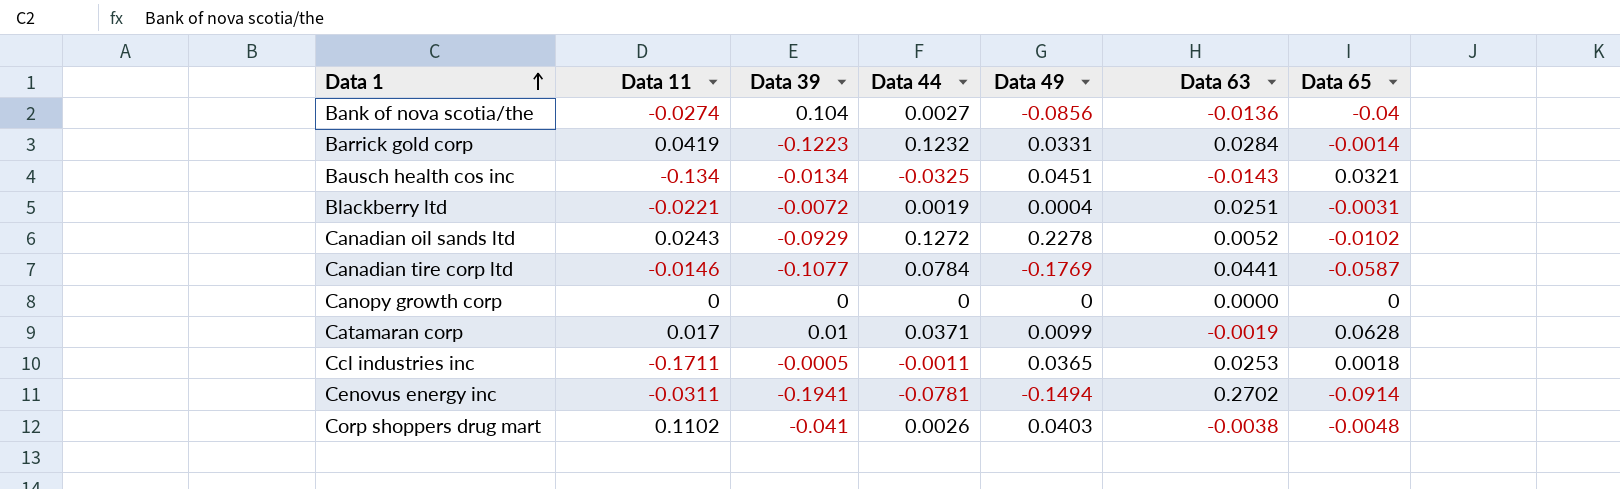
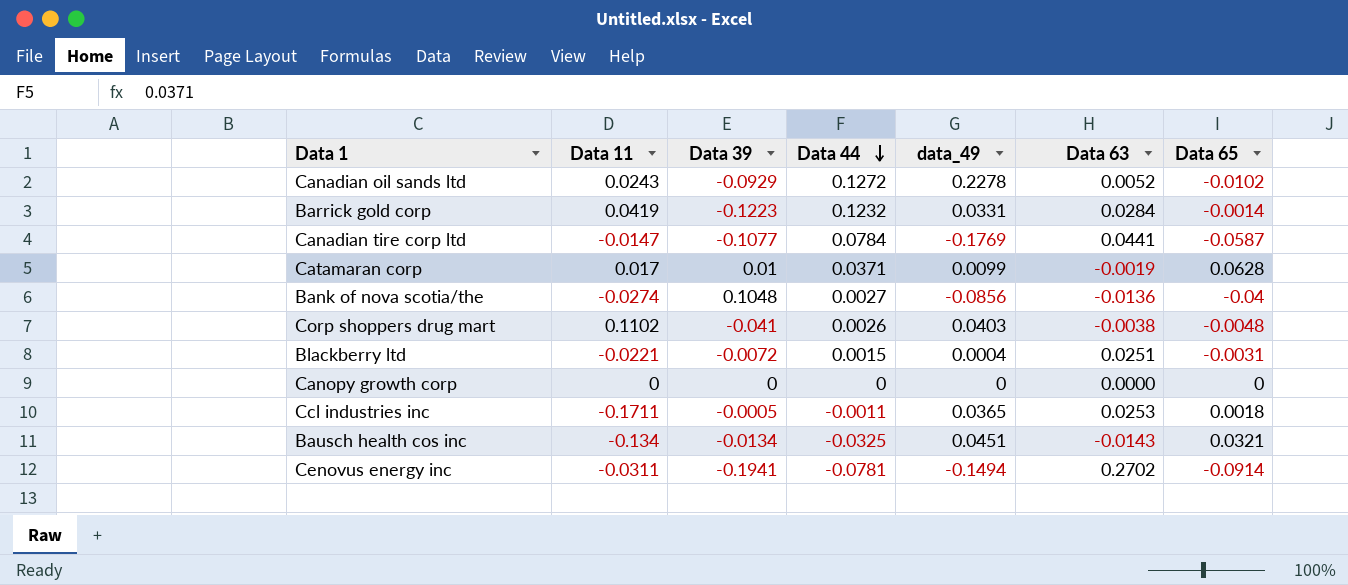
row order: Data 1 ascending -> Data 44 descending
column name: Data 49 -> data_49
Canadian tire corp ltd | Data 11: -0.0146 -> -0.0147
Bank of nova scotia/the | Data 39: 0.104 -> 0.1048
Blackberry ltd | Data 44: 0.0019 -> 0.0015

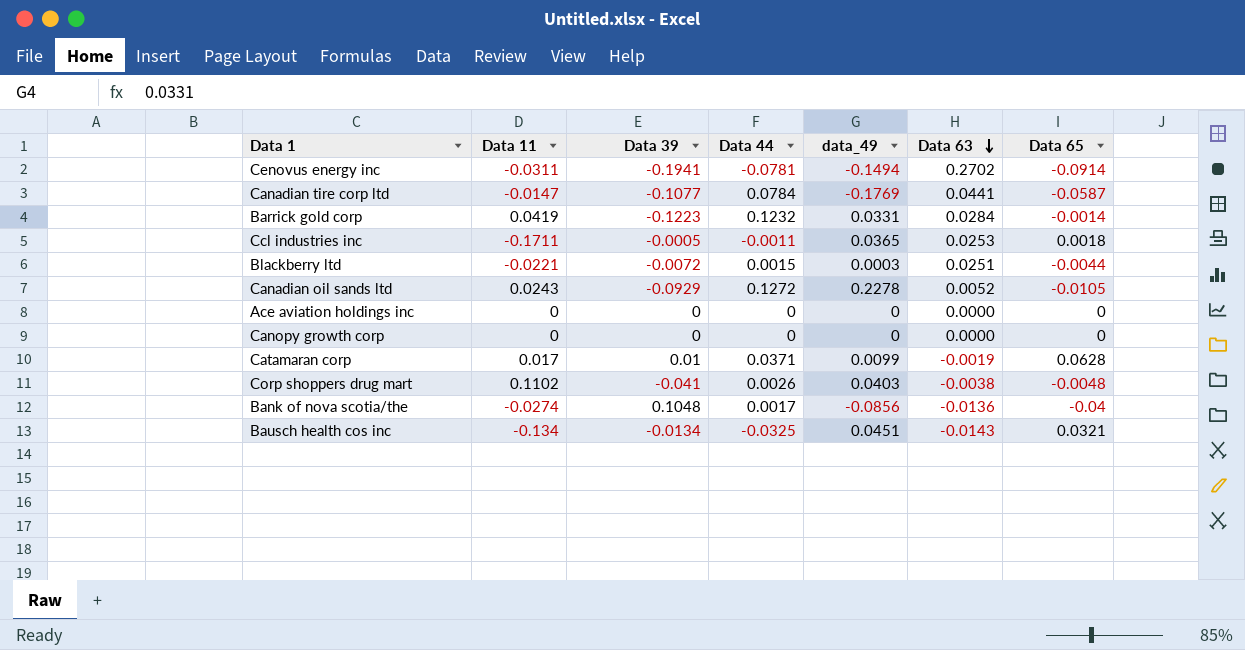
row order: Data 44 descending -> Data 63 descending
Blackberry ltd | data_49: 0.0004 -> 0.0003
Blackberry ltd | Data 65: -0.0031 -> -0.0044
Canadian oil sands ltd | Data 65: -0.0102 -> -0.0105
row Ace aviation holdings inc: none -> 0 | 0 | 0 | 0 | 0.0000 | 0
Bank of nova scotia/the | Data 44: 0.0027 -> 0.0017

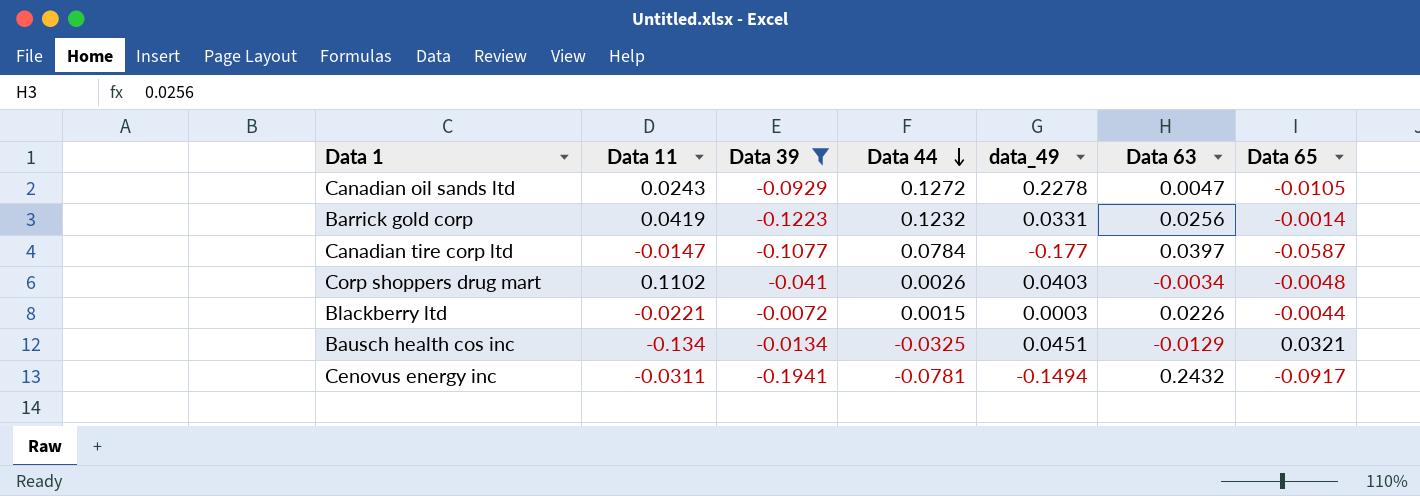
filter: none -> Data 39 <= -0.0072
row order: Data 63 descending -> Data 44 descending
Canadian oil sands ltd | Data 63: 0.0052 -> 0.0047
Barrick gold corp | Data 63: 0.0284 -> 0.0256
Canadian tire corp ltd | data_49: -0.1769 -> -0.177
Canadian tire corp ltd | Data 63: 0.0441 -> 0.0397
Corp shoppers drug mart | Data 63: -0.0038 -> -0.0034
Blackberry ltd | Data 63: 0.0251 -> 0.0226
Bausch health cos inc | Data 63: -0.0143 -> -0.0129
Cenovus energy inc | Data 63: 0.2702 -> 0.2432
Cenovus energy inc | Data 65: -0.0914 -> -0.0917

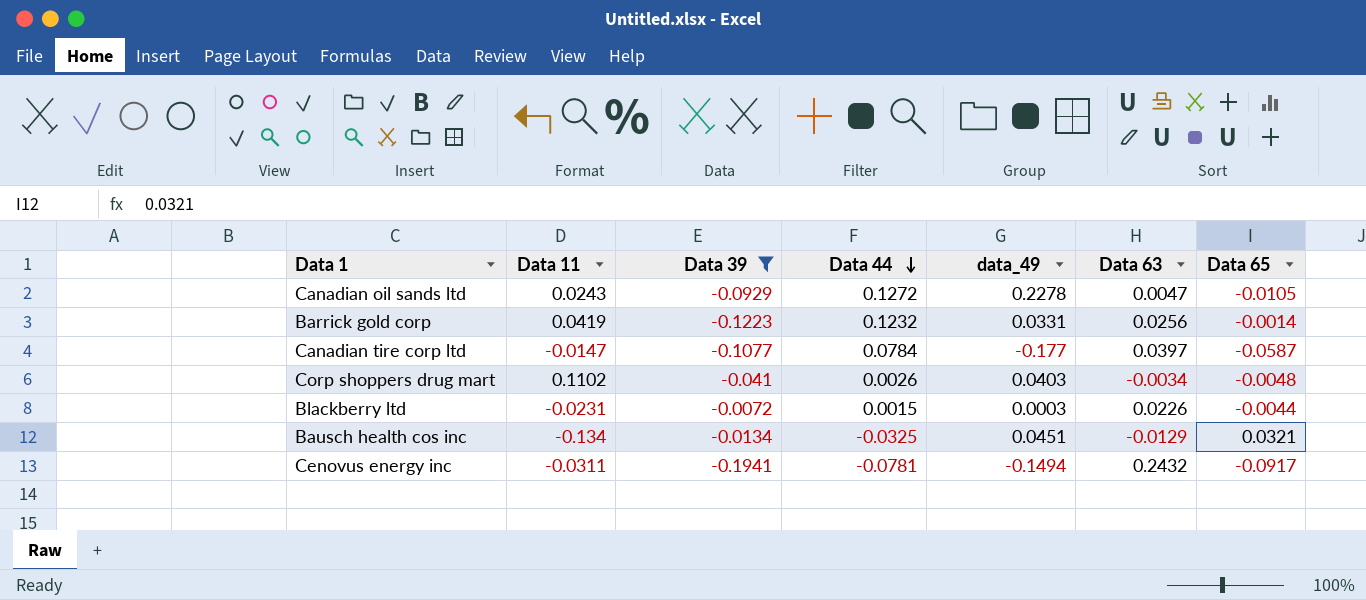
Blackberry ltd | Data 11: -0.0221 -> -0.0231

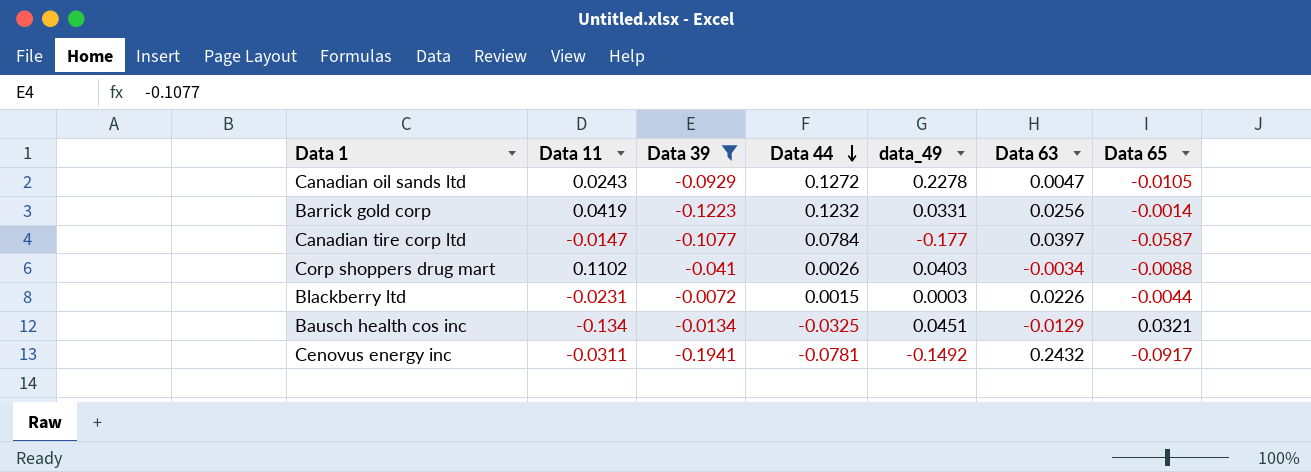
Corp shoppers drug mart | Data 65: -0.0048 -> -0.0088
Cenovus energy inc | data_49: -0.1494 -> -0.1492

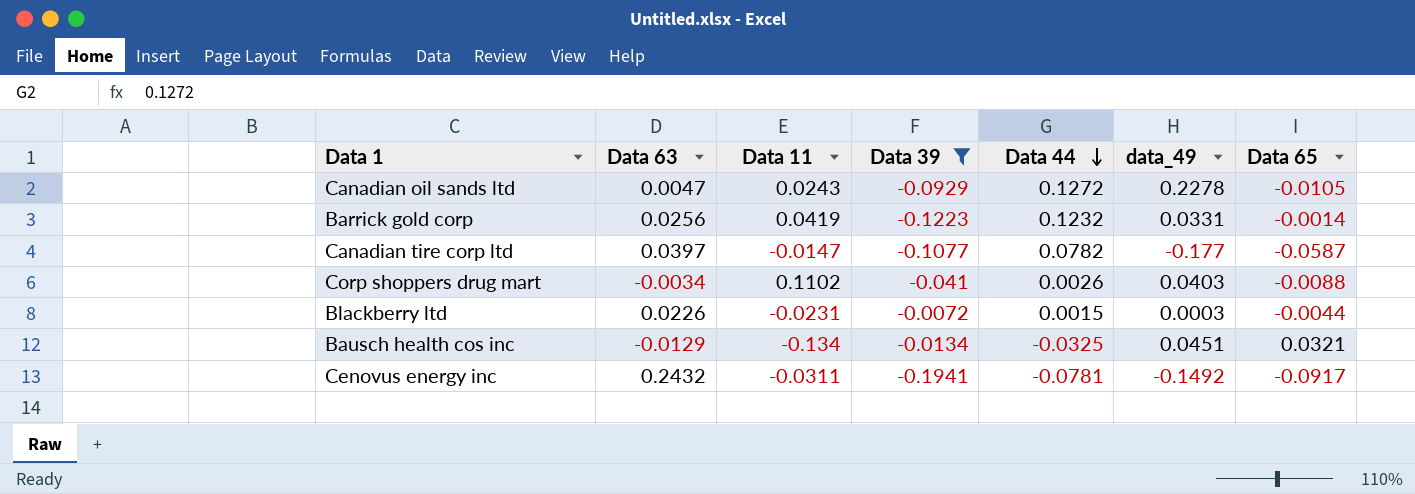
column Data 63 | position: 6 -> 2
Canadian tire corp ltd | Data 44: 0.0784 -> 0.0782

